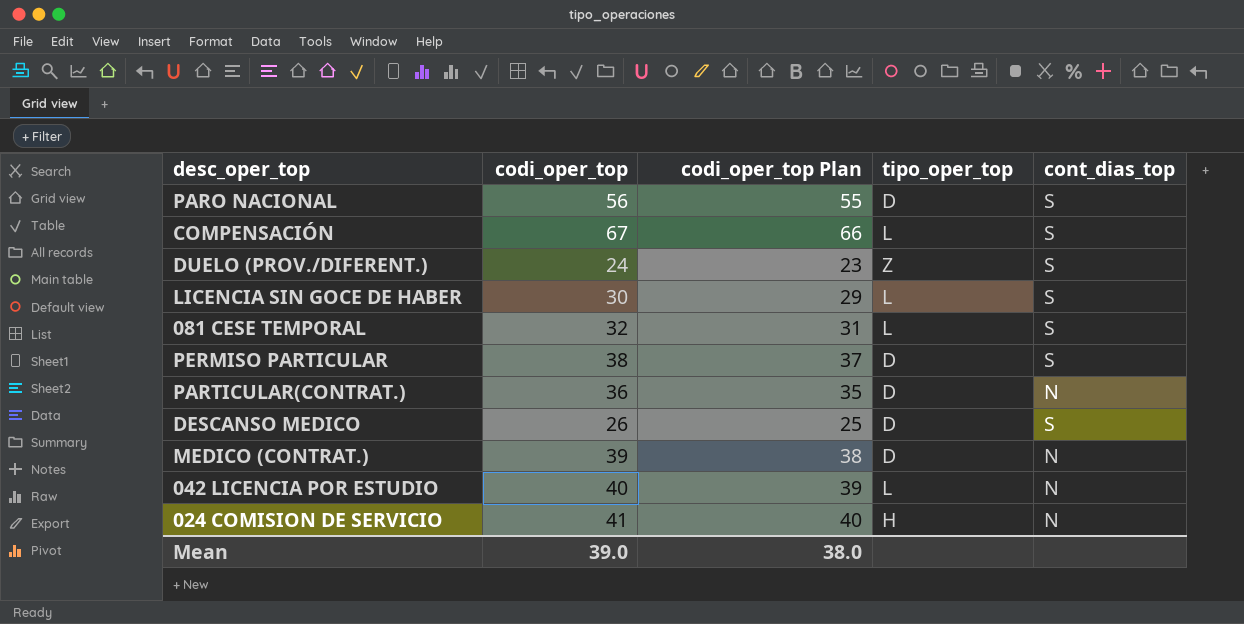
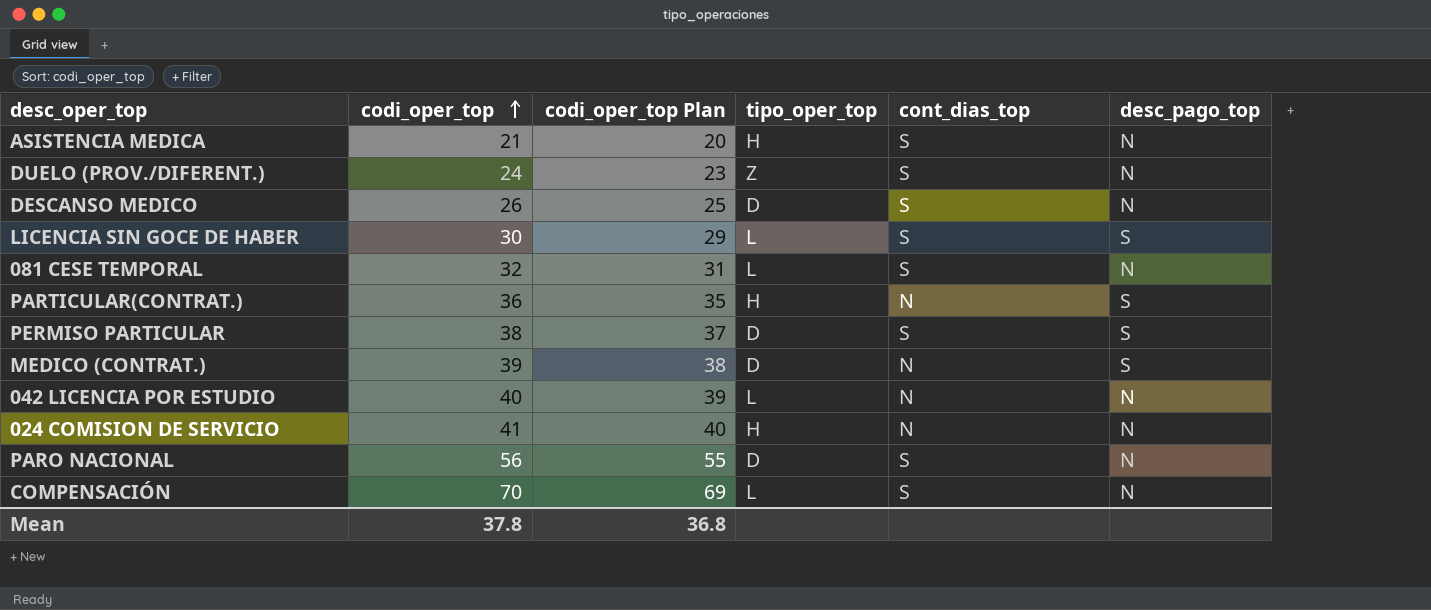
row order: none -> codi_oper_top ascending
column desc_pago_top | position: none -> 6
row ASISTENCIA MEDICA: none -> 21 | 20 | H | S | N
PARTICULAR(CONTRAT.) | tipo_oper_top: D -> H
COMPENSACIÓN | codi_oper_top: 67 -> 70
COMPENSACIÓN | codi_oper_top Plan: 66 -> 69
Mean | codi_oper_top: 39.0 -> 37.8
Mean | codi_oper_top Plan: 38.0 -> 36.8

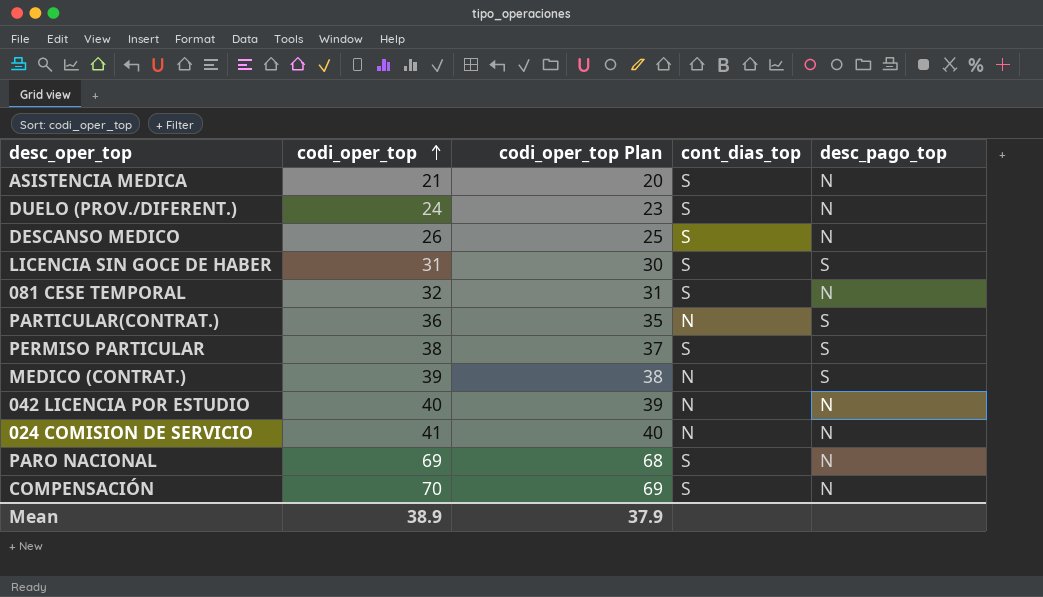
column tipo_oper_top | position: 4 -> none
LICENCIA SIN GOCE DE HABER | codi_oper_top: 30 -> 31
LICENCIA SIN GOCE DE HABER | codi_oper_top Plan: 29 -> 30
PARO NACIONAL | codi_oper_top: 56 -> 69
PARO NACIONAL | codi_oper_top Plan: 55 -> 68
Mean | codi_oper_top: 37.8 -> 38.9
Mean | codi_oper_top Plan: 36.8 -> 37.9

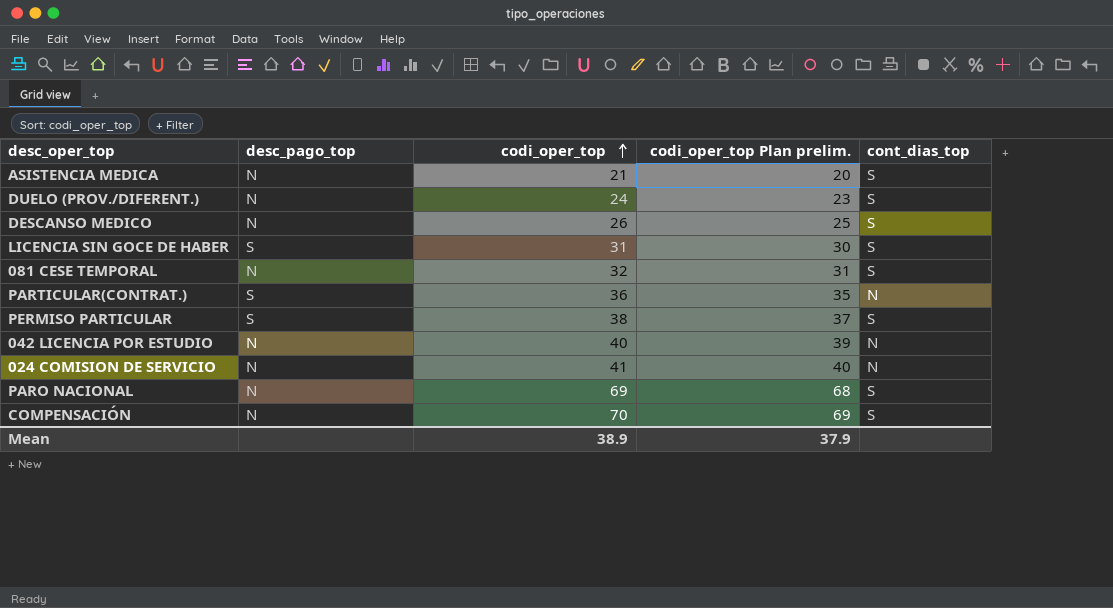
column desc_pago_top | position: 5 -> 2
column name: codi_oper_top Plan -> codi_oper_top Plan prelim.
row MEDICO (CONTRAT.): 39 | 38 | N | S -> none

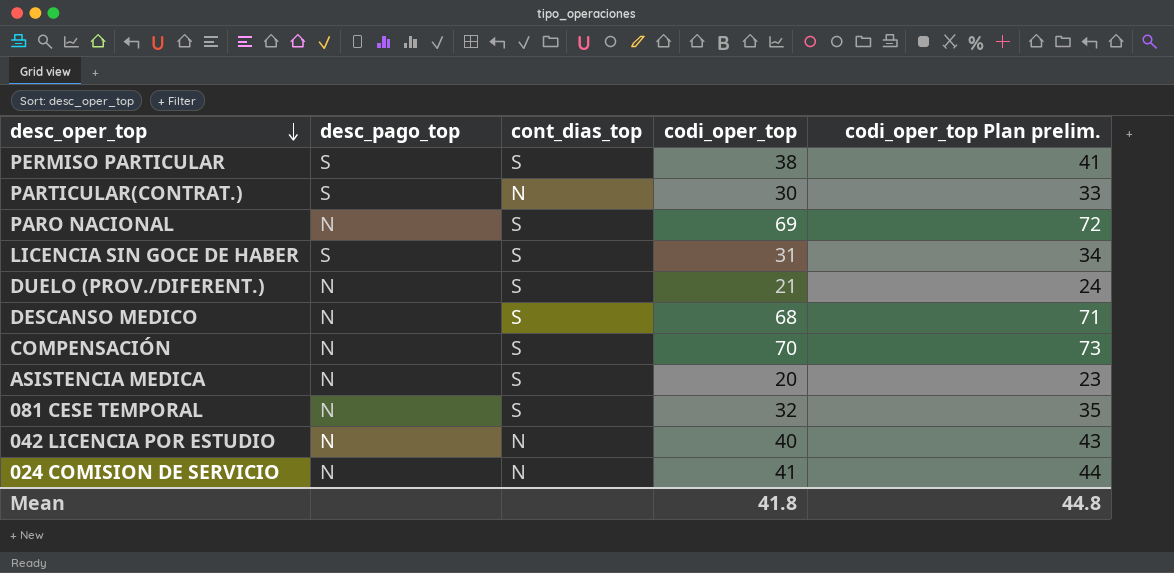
row order: codi_oper_top ascending -> desc_oper_top descending
column cont_dias_top | position: 5 -> 3
column codi_oper_top Plan prelim. | formula: [codi_oper_top] - 1 -> [codi_oper_top] + 3
PARTICULAR(CONTRAT.) | codi_oper_top: 36 -> 30
DUELO (PROV./DIFERENT.) | codi_oper_top: 24 -> 21
DESCANSO MEDICO | codi_oper_top: 26 -> 68
ASISTENCIA MEDICA | codi_oper_top: 21 -> 20
Mean | codi_oper_top: 38.9 -> 41.8
Mean | codi_oper_top Plan prelim.: 37.9 -> 44.8

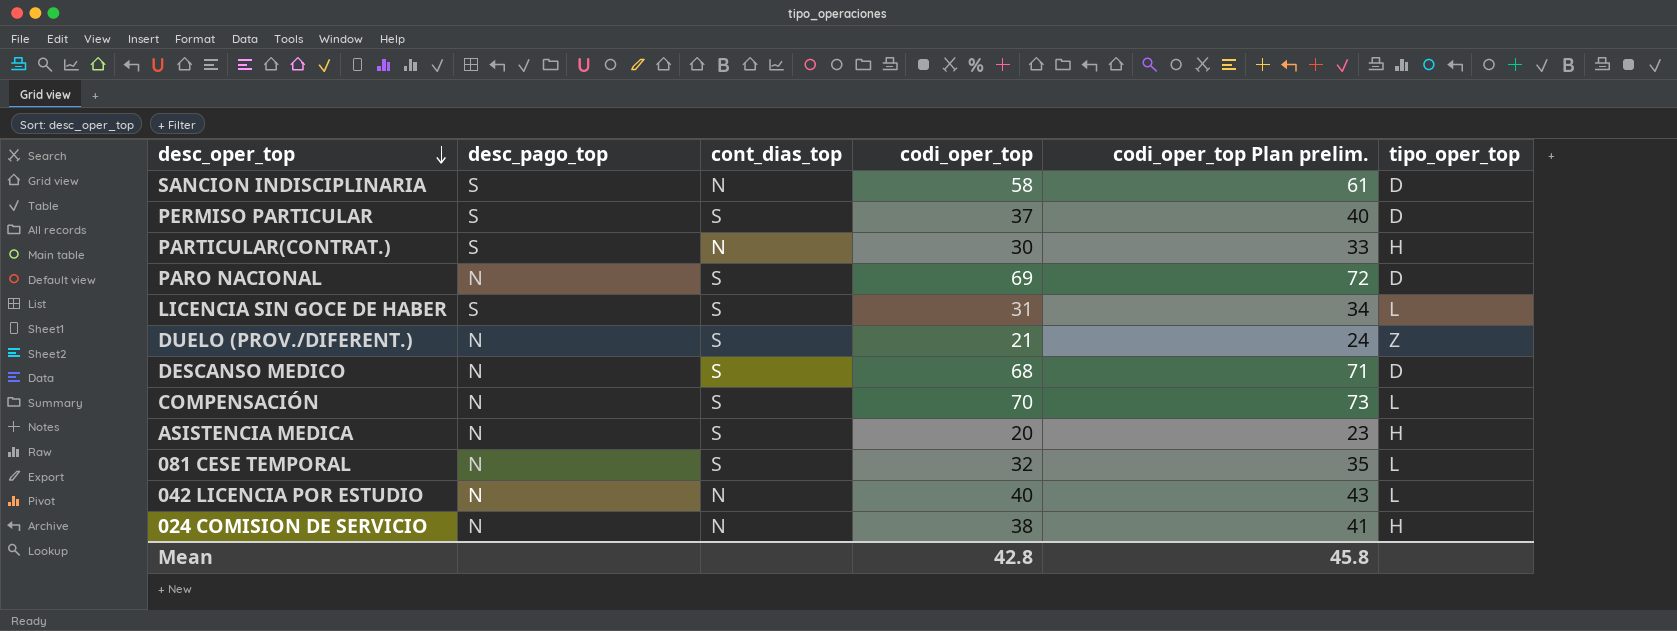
column tipo_oper_top | position: none -> 6
row SANCION INDISCIPLINARIA: none -> S | N | 58 | 61 | D
PERMISO PARTICULAR | codi_oper_top: 38 -> 37
PERMISO PARTICULAR | codi_oper_top Plan prelim.: 41 -> 40
024 COMISION DE SERVICIO | codi_oper_top: 41 -> 38
024 COMISION DE SERVICIO | codi_oper_top Plan prelim.: 44 -> 41
Mean | codi_oper_top: 41.8 -> 42.8
Mean | codi_oper_top Plan prelim.: 44.8 -> 45.8

